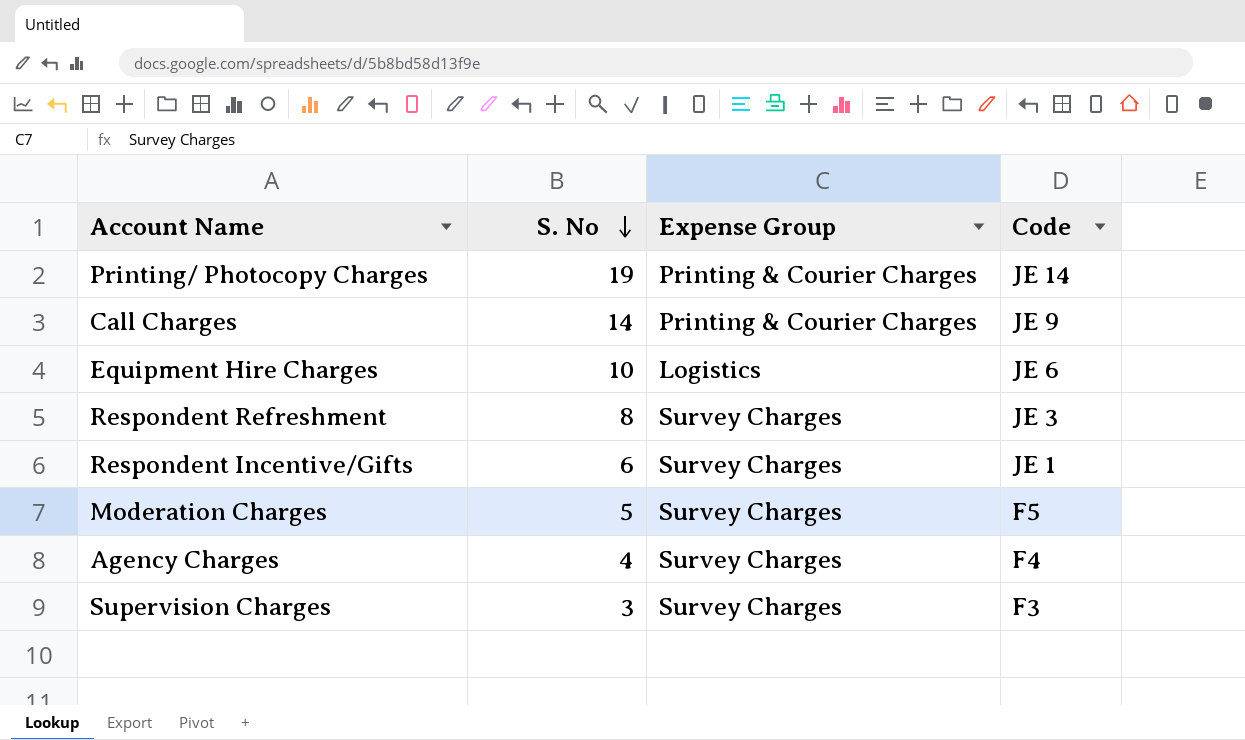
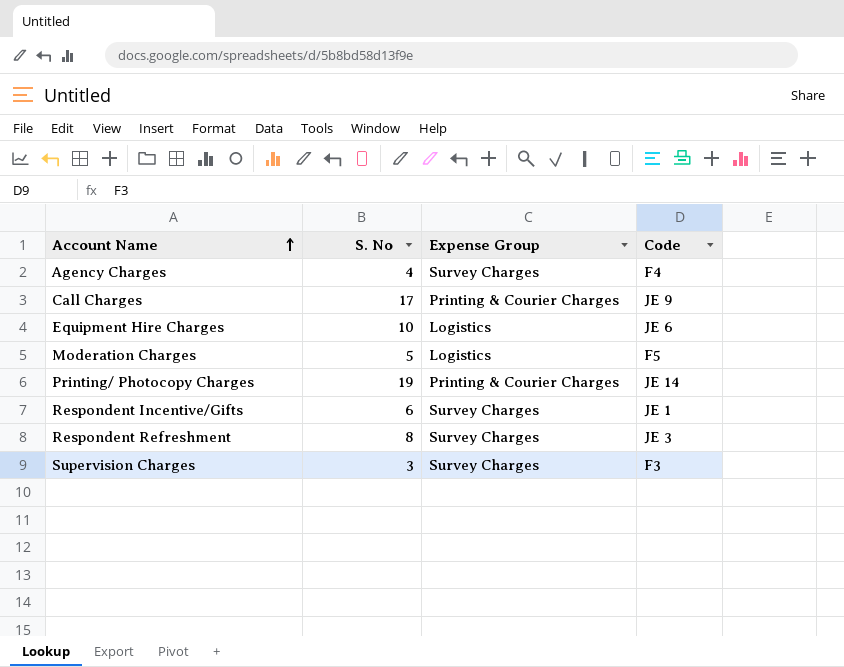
row order: S. No descending -> Account Name ascending
Call Charges | S. No: 14 -> 17
Moderation Charges | Expense Group: Survey Charges -> Logistics

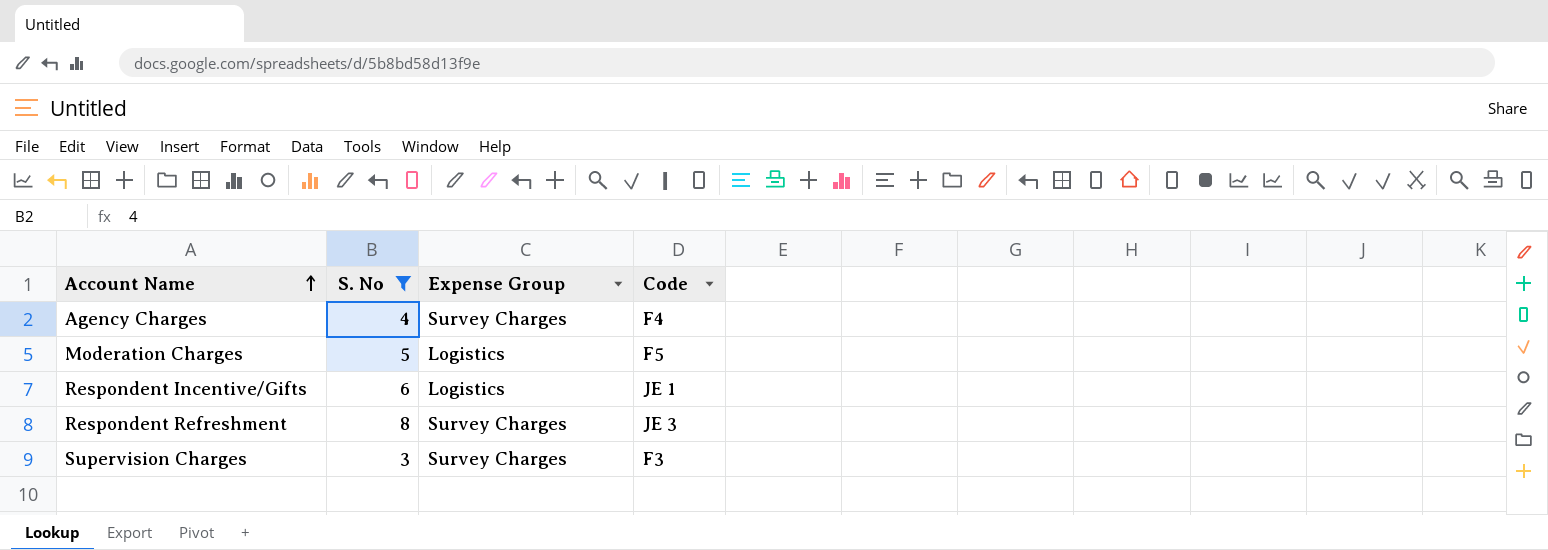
filter: none -> S. No <= 8
Respondent Incentive/Gifts | Expense Group: Survey Charges -> Logistics

